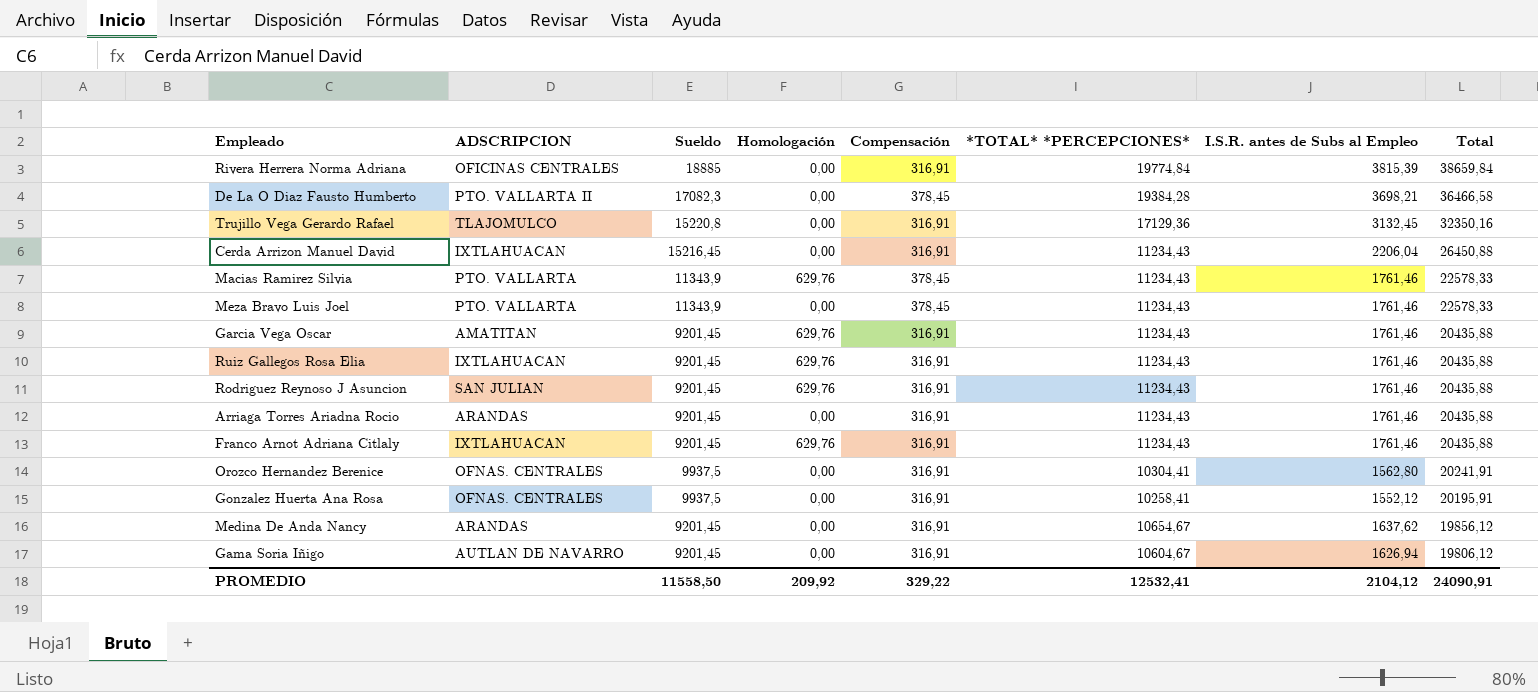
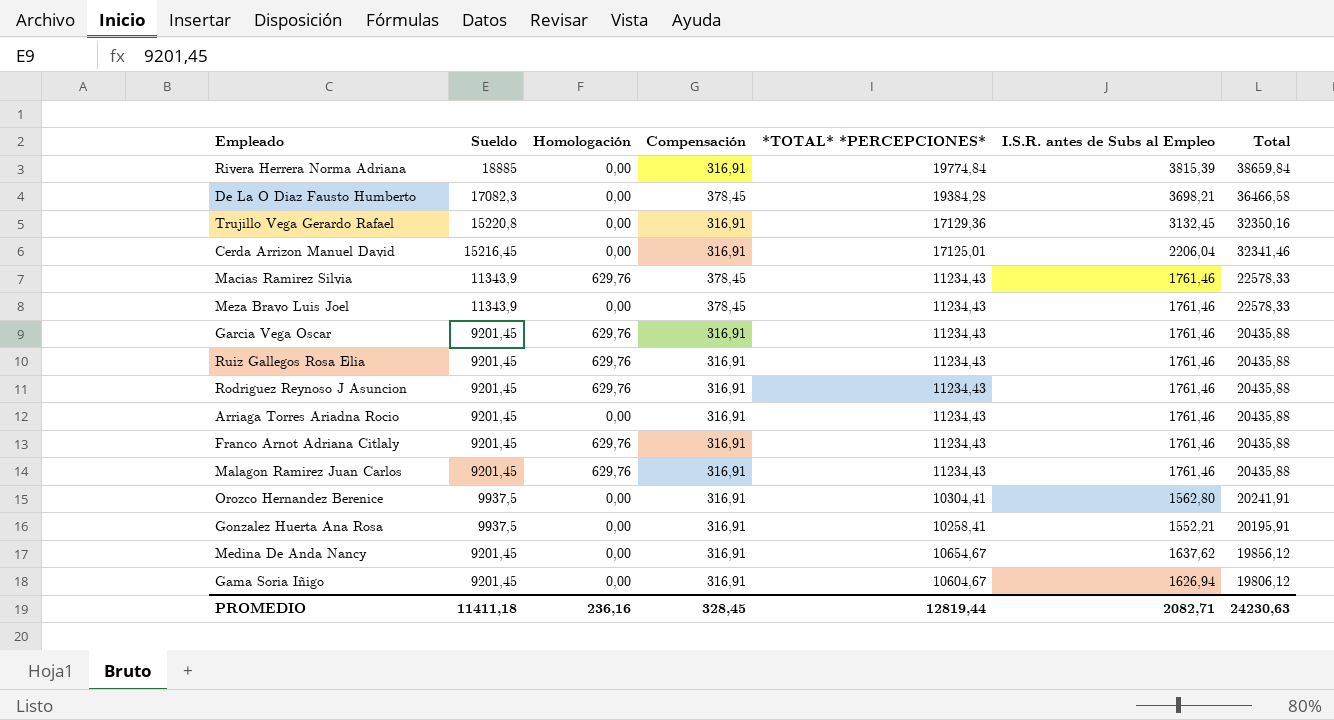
column ADSCRIPCION | position: 2 -> none
Cerda Arrizon Manuel David | *TOTAL* *PERCEPCIONES*: 11234,43 -> 17125,01
Cerda Arrizon Manuel David | Total: 26450,88 -> 32341,46
row Malagon Ramirez Juan Carlos: none -> 9201,45 | 629,76 | 316,91 | 11234,43 | 1761,46 | 20435,88
Gonzalez Huerta Ana Rosa | I.S.R. antes de Subs al Empleo: 1552,12 -> 1552,21
PROMEDIO | Sueldo: 11558,50 -> 11411,18
PROMEDIO | Homologación: 209,92 -> 236,16
PROMEDIO | Compensación: 329,22 -> 328,45
PROMEDIO | *TOTAL* *PERCEPCIONES*: 12532,41 -> 12819,44
PROMEDIO | I.S.R. antes de Subs al Empleo: 2104,12 -> 2082,71
PROMEDIO | Total: 24090,91 -> 24230,63

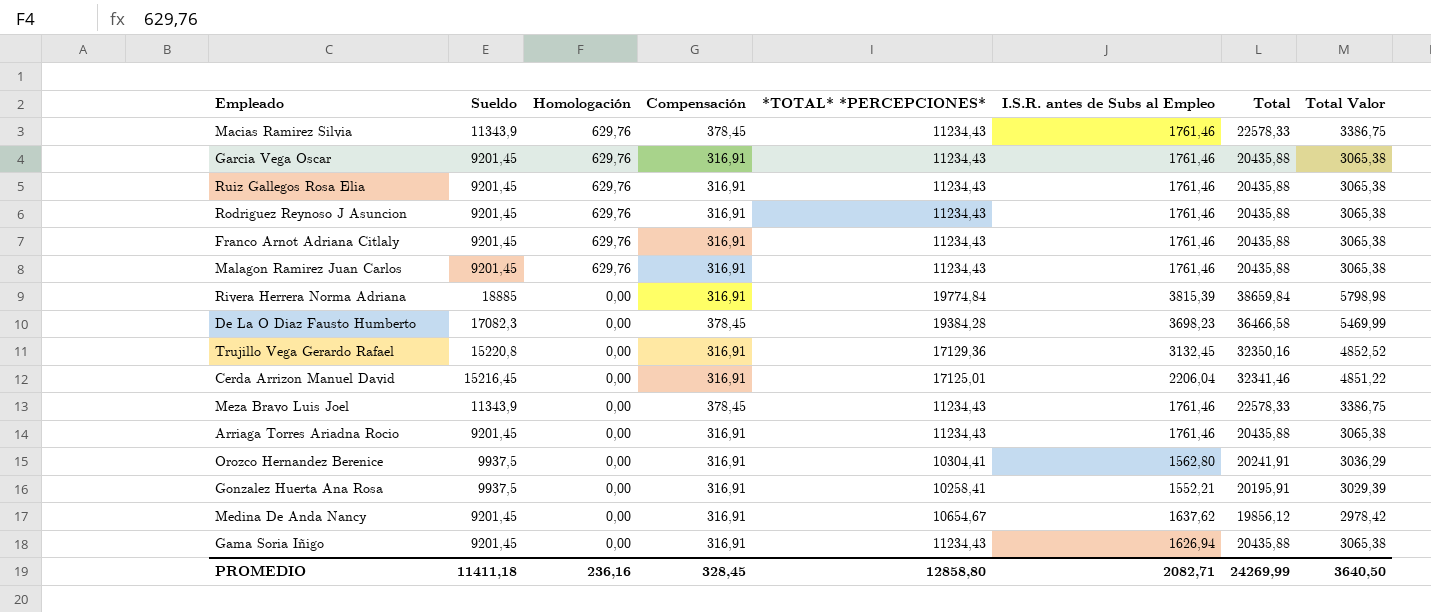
row order: Total descending -> Homologación descending
column Total Valor | formula: none -> [Total] * 0,15
De La O Diaz Fausto Humberto | I.S.R. antes de Subs al Empleo: 3698,21 -> 3698,23
Gama Soria Iñigo | *TOTAL* *PERCEPCIONES*: 10604,67 -> 11234,43
Gama Soria Iñigo | Total: 19806,12 -> 20435,88
PROMEDIO | *TOTAL* *PERCEPCIONES*: 12819,44 -> 12858,80
PROMEDIO | Total: 24230,63 -> 24269,99

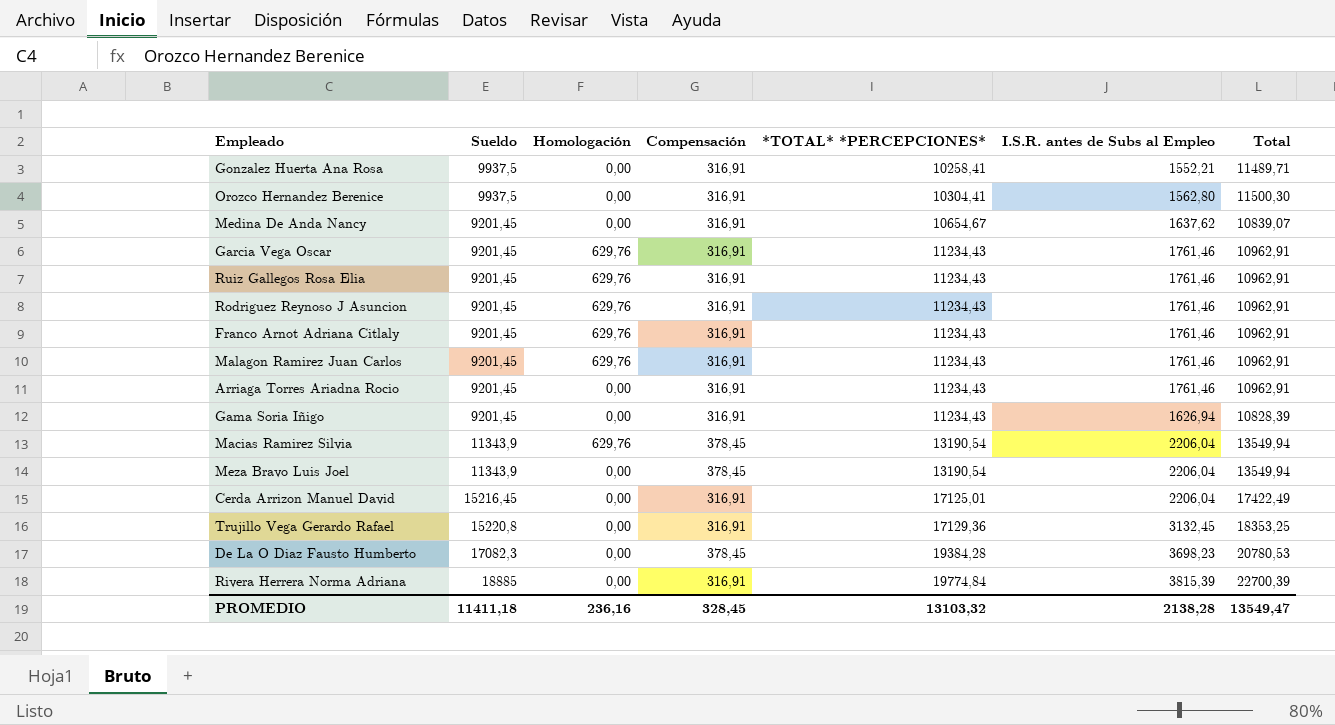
row order: Homologación descending -> *TOTAL* *PERCEPCIONES* ascending
column Total Valor | formula: [Total] * 0,15 -> none
column Total | formula: [Sueldo] + [*TOTAL* *PERCEPCIONES*] -> [Sueldo] + [I.S.R. antes de Subs al Empleo]
Macias Ramirez Silvia | *TOTAL* *PERCEPCIONES*: 11234,43 -> 13190,54
Macias Ramirez Silvia | I.S.R. antes de Subs al Empleo: 1761,46 -> 2206,04
Meza Bravo Luis Joel | *TOTAL* *PERCEPCIONES*: 11234,43 -> 13190,54
Meza Bravo Luis Joel | I.S.R. antes de Subs al Empleo: 1761,46 -> 2206,04
PROMEDIO | *TOTAL* *PERCEPCIONES*: 12858,80 -> 13103,32
PROMEDIO | I.S.R. antes de Subs al Empleo: 2082,71 -> 2138,28
PROMEDIO | Total: 24269,99 -> 13549,47

